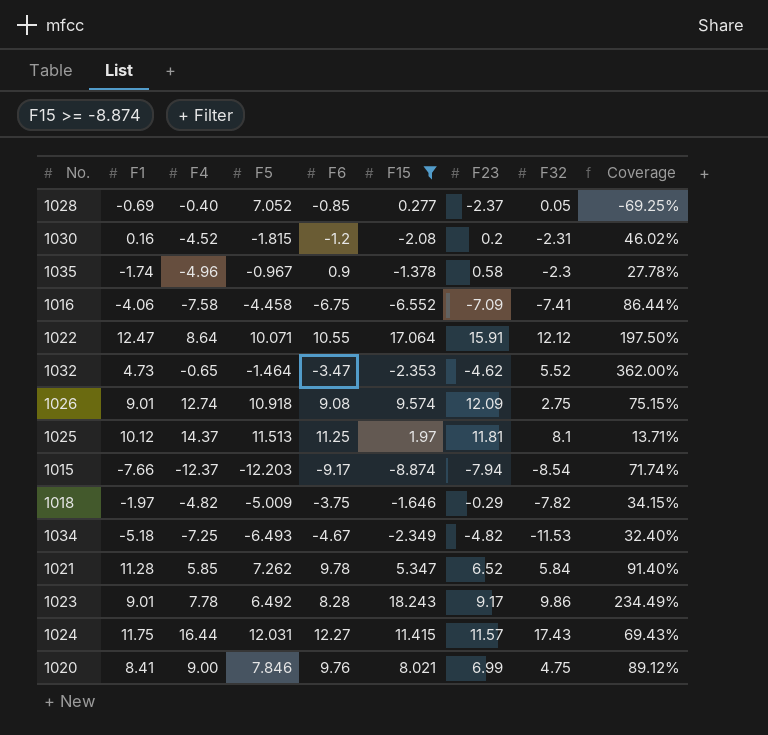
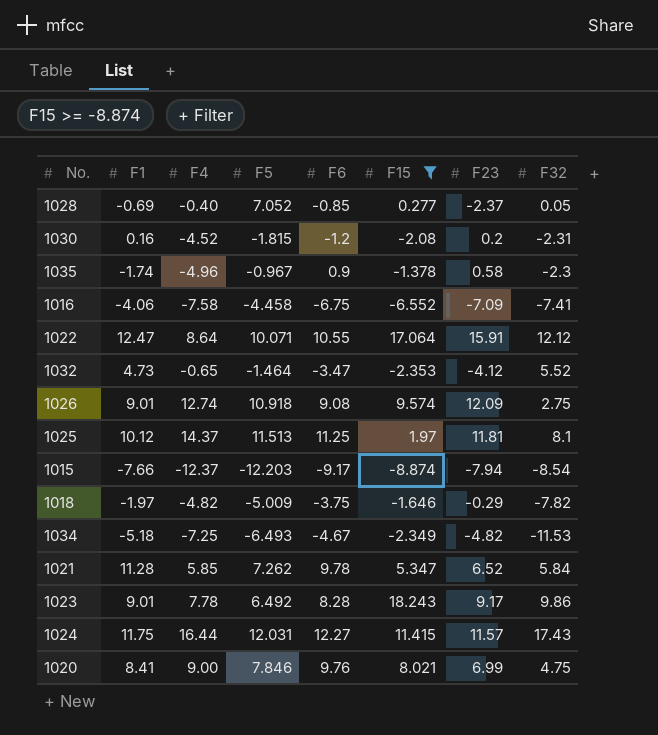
column Coverage | formula: [F15] / [F4] -> none
1032 | F23: -4.62 -> -4.12

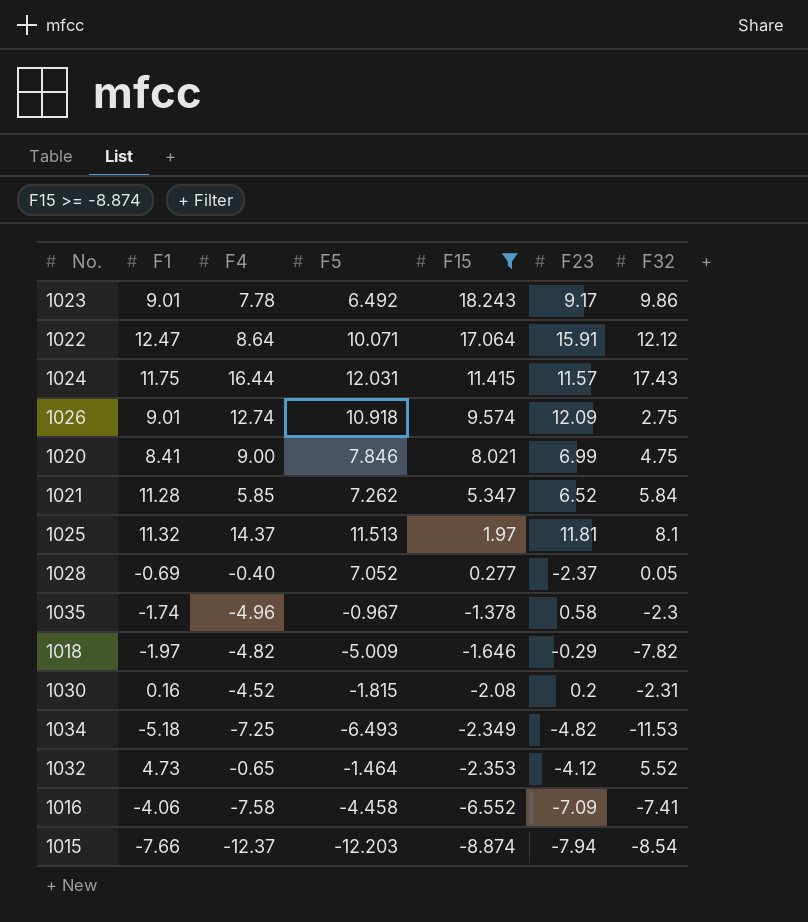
row order: none -> F15 descending
column F6 | position: 5 -> none
1025 | F1: 10.12 -> 11.32

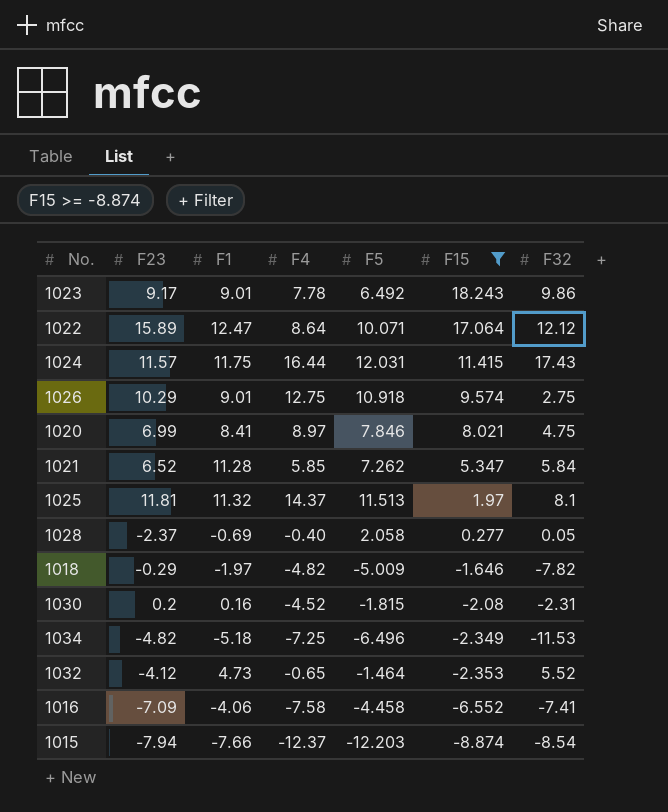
column F23 | position: 6 -> 2
row 1035: -1.74 | -4.96 | -0.967 | -1.378 | 0.58 | -2.3 -> none
1022 | F23: 15.91 -> 15.89
1026 | F23: 12.09 -> 10.29
1026 | F4: 12.74 -> 12.75
1020 | F4: 9.00 -> 8.97
1028 | F5: 7.052 -> 2.058
1034 | F5: -6.493 -> -6.496

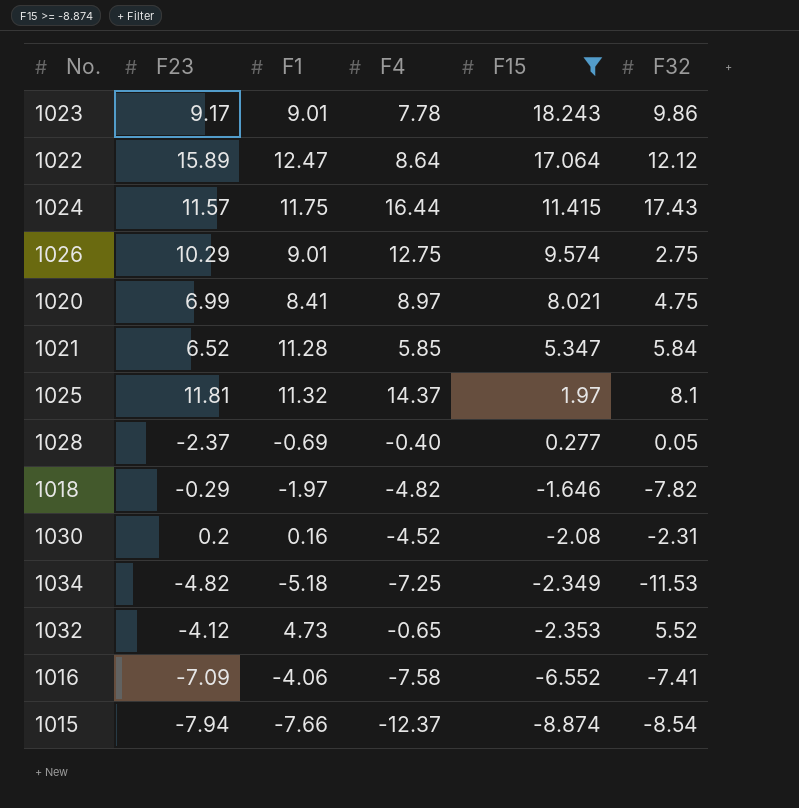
column F5 | position: 5 -> none

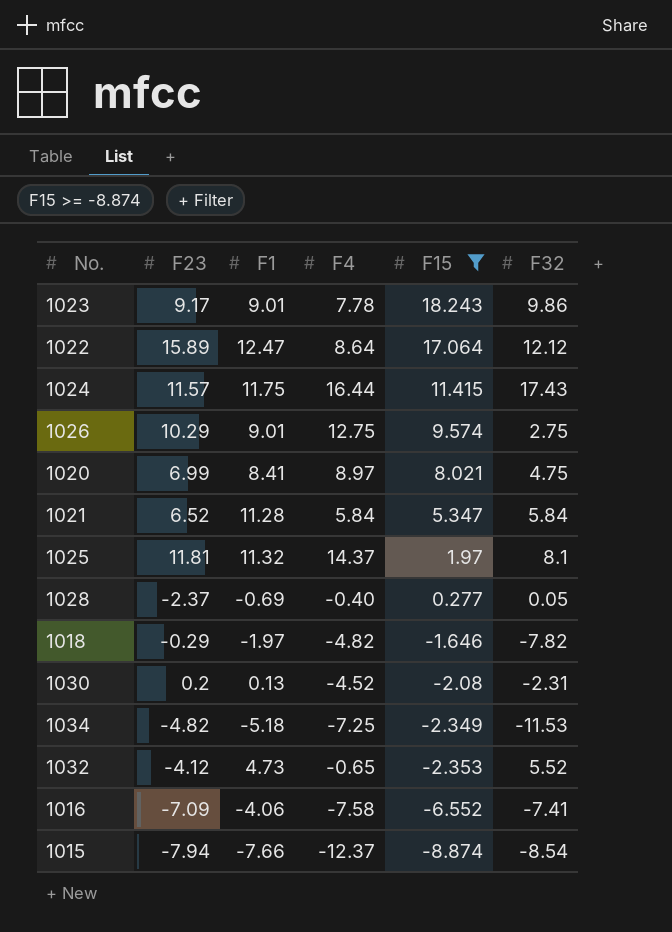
1021 | F4: 5.85 -> 5.84
1030 | F1: 0.16 -> 0.13

